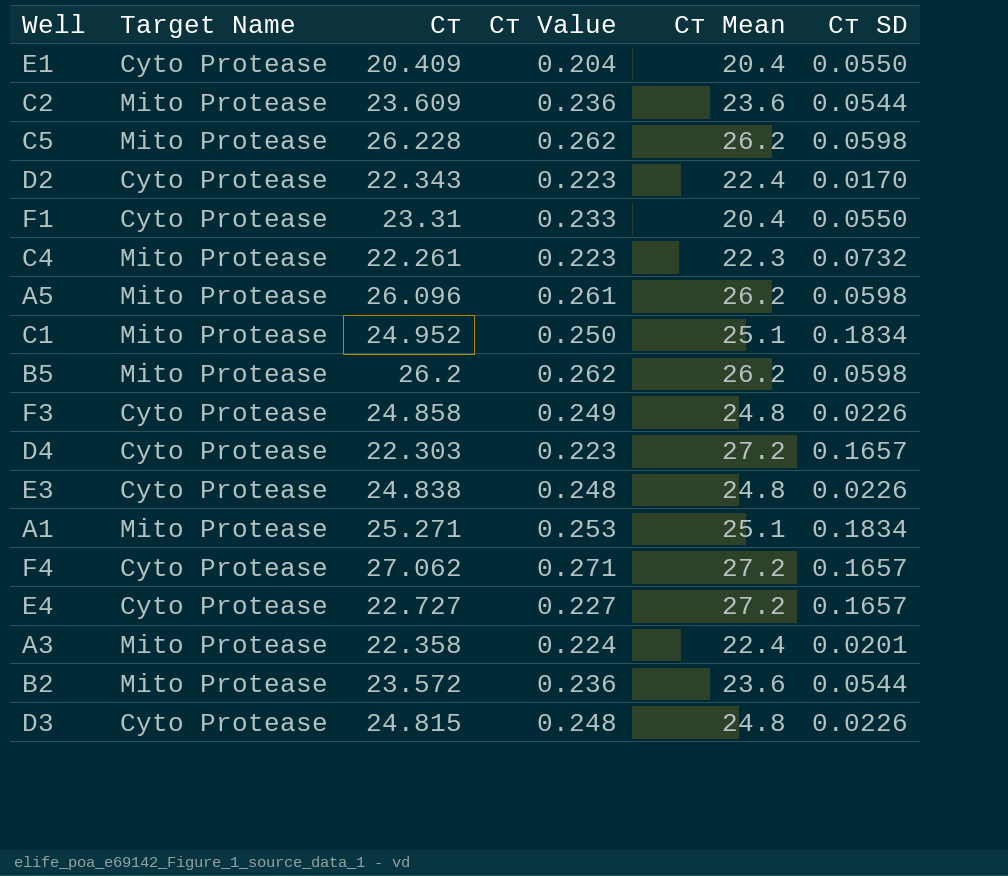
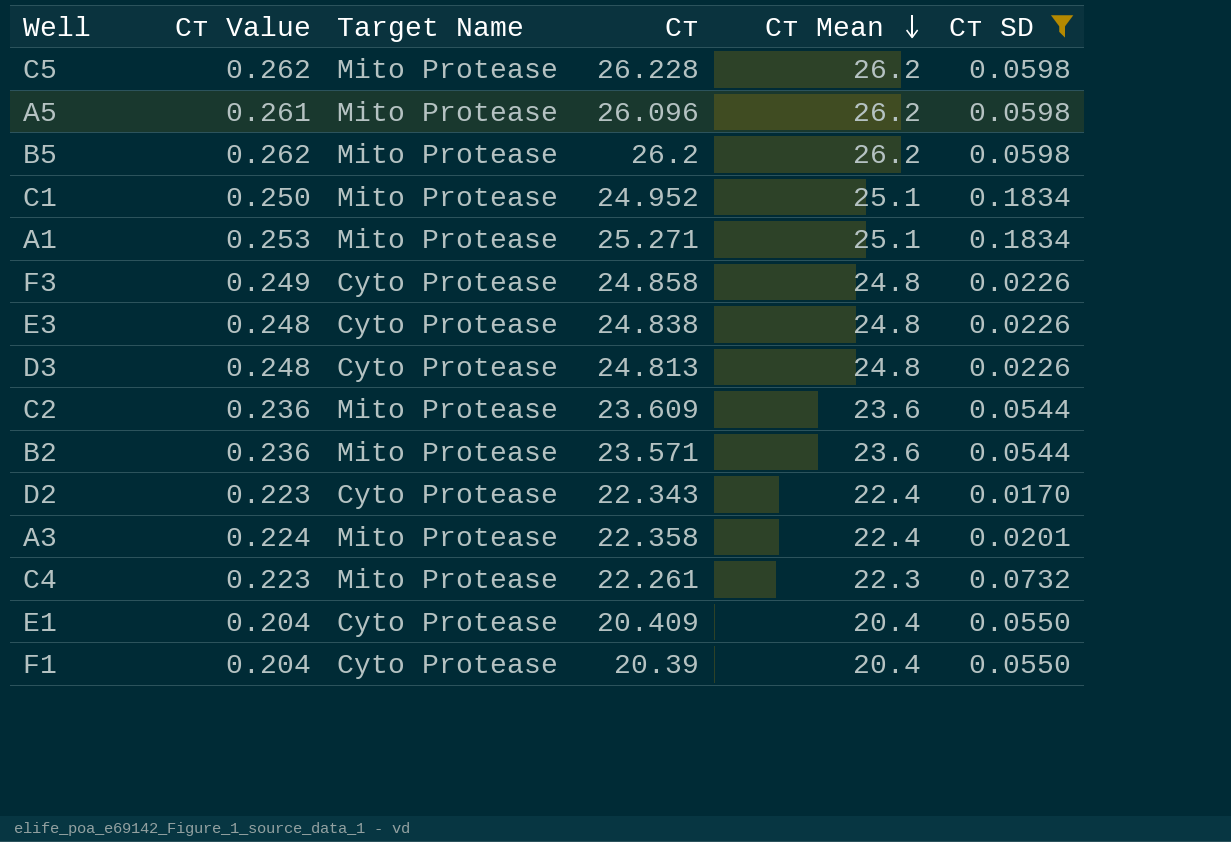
filter: none -> Cт SD != 0.1657
row order: none -> Cт Mean descending
column Cт Value | position: 4 -> 2
D3 | Cт: 24.815 -> 24.813
B2 | Cт: 23.572 -> 23.571
F1 | Cт Value: 0.233 -> 0.204
F1 | Cт: 23.31 -> 20.39

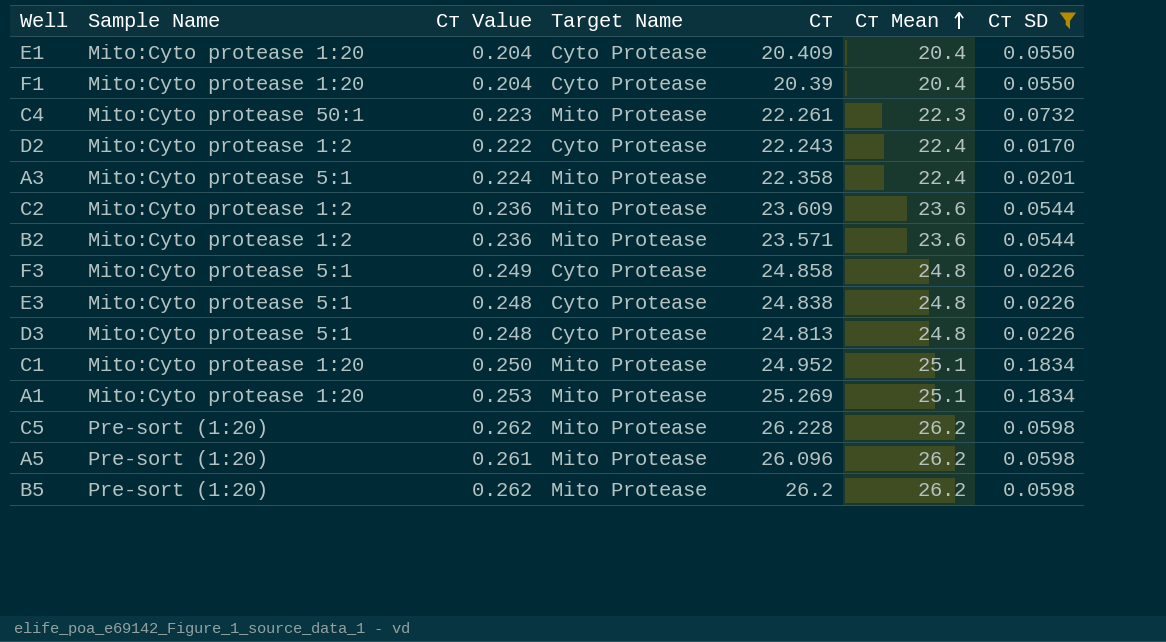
row order: Cт Mean descending -> Cт Mean ascending
column Sample Name | position: none -> 2
D2 | Cт Value: 0.223 -> 0.222
D2 | Cт: 22.343 -> 22.243
A1 | Cт: 25.271 -> 25.269

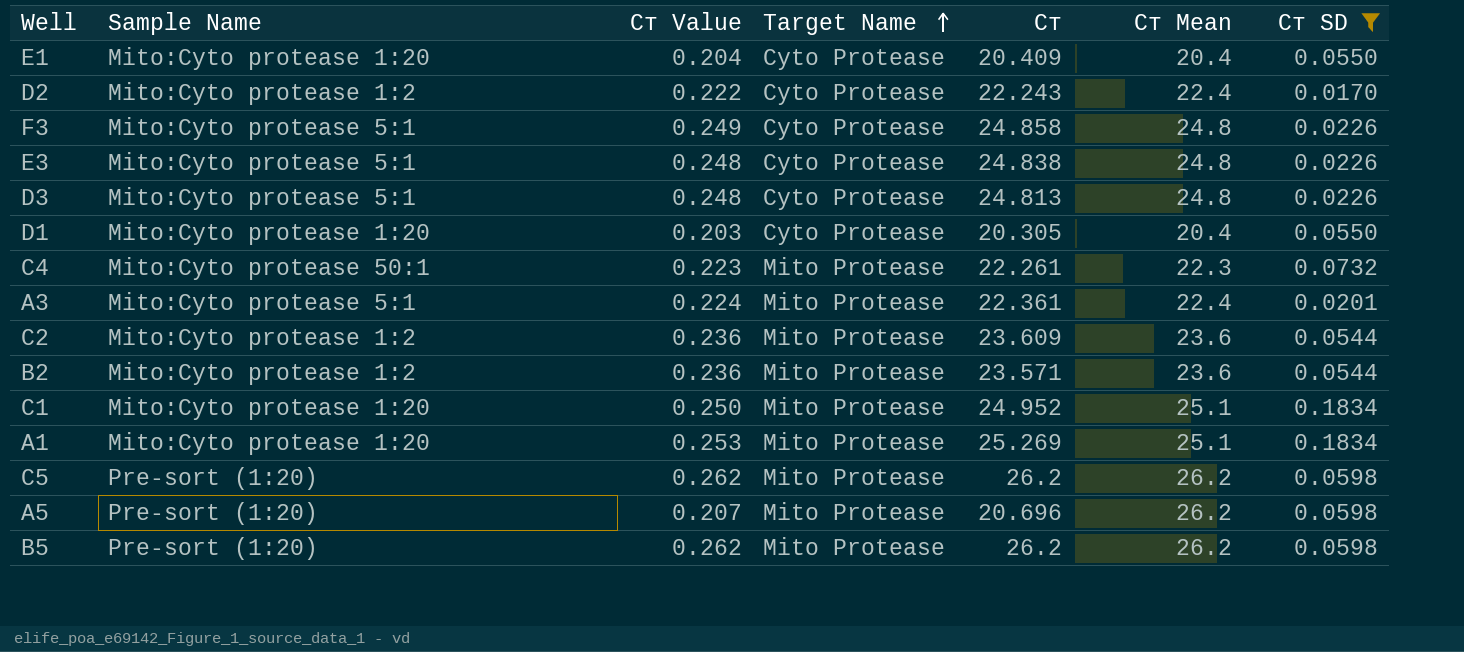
row order: Cт Mean ascending -> Target Name ascending
row F1: Mito:Cyto protease 1:20 | 0.204 | Cyto Protease | 20.39 | 20.4 | 0.0550 -> none
row D1: none -> Mito:Cyto protease 1:20 | 0.203 | Cyto Protease | 20.305 | 20.4 | 0.0550
A3 | Cт: 22.358 -> 22.361
C5 | Cт: 26.228 -> 26.2
A5 | Cт Value: 0.261 -> 0.207
A5 | Cт: 26.096 -> 20.696

